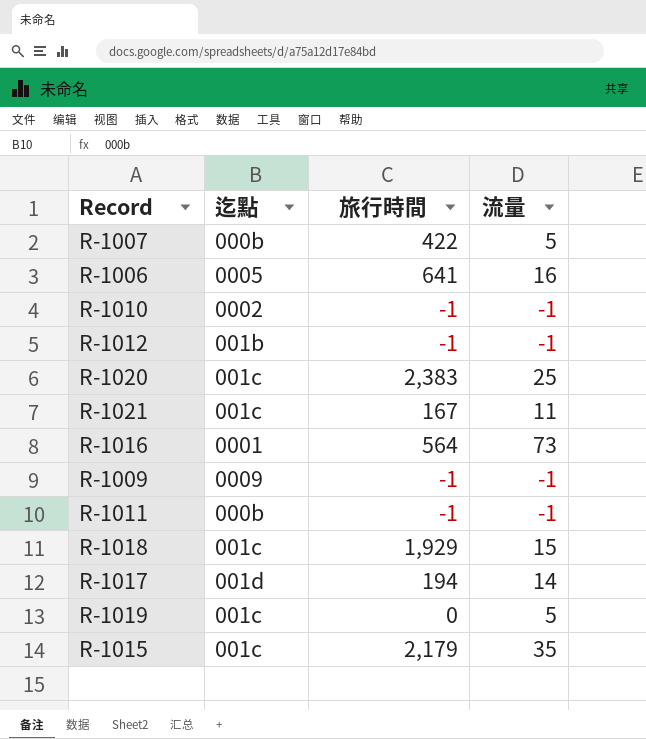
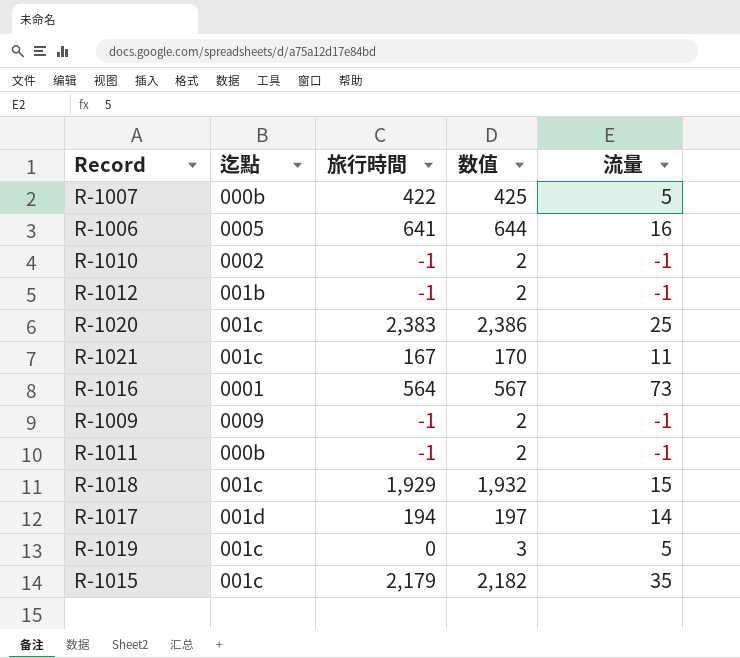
column 数值 | formula: none -> [旅行時間] + 3

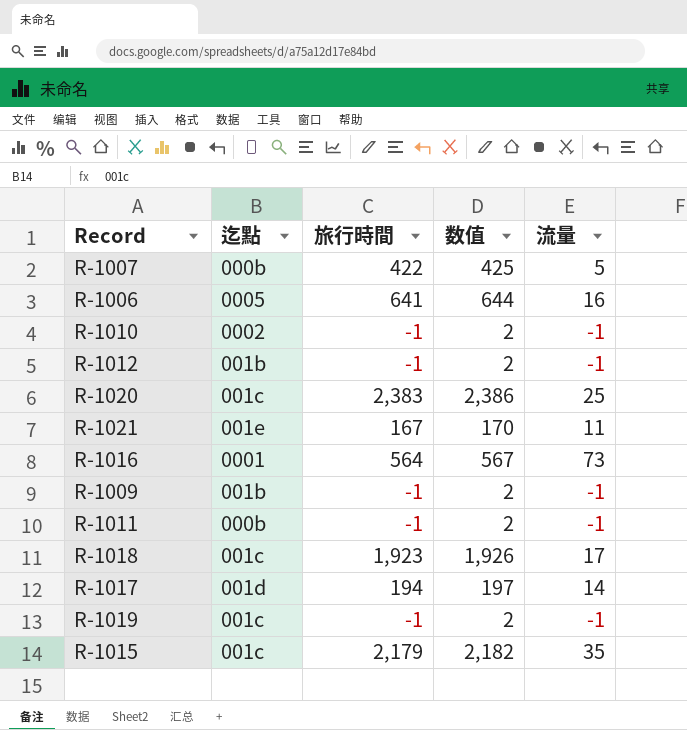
R-1021 | 迄點: 001c -> 001e
R-1009 | 迄點: 0009 -> 001b
R-1018 | 旅行時間: 1,929 -> 1,923
R-1018 | 数值: 1,932 -> 1,926
R-1018 | 流量: 15 -> 17
R-1019 | 旅行時間: 0 -> -1
R-1019 | 数值: 3 -> 2
R-1019 | 流量: 5 -> -1

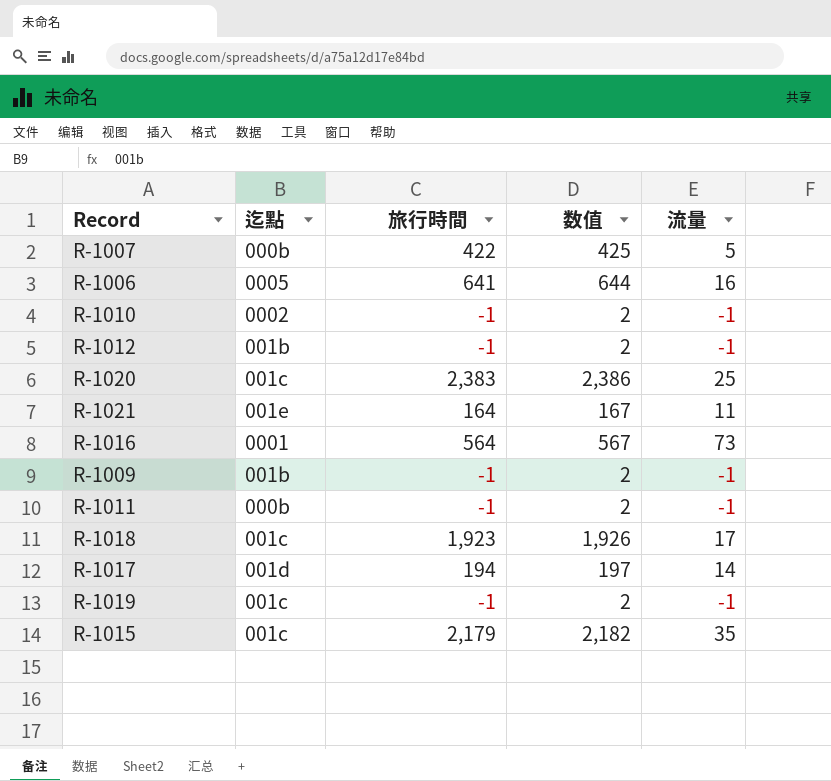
R-1021 | 旅行時間: 167 -> 164
R-1021 | 数值: 170 -> 167

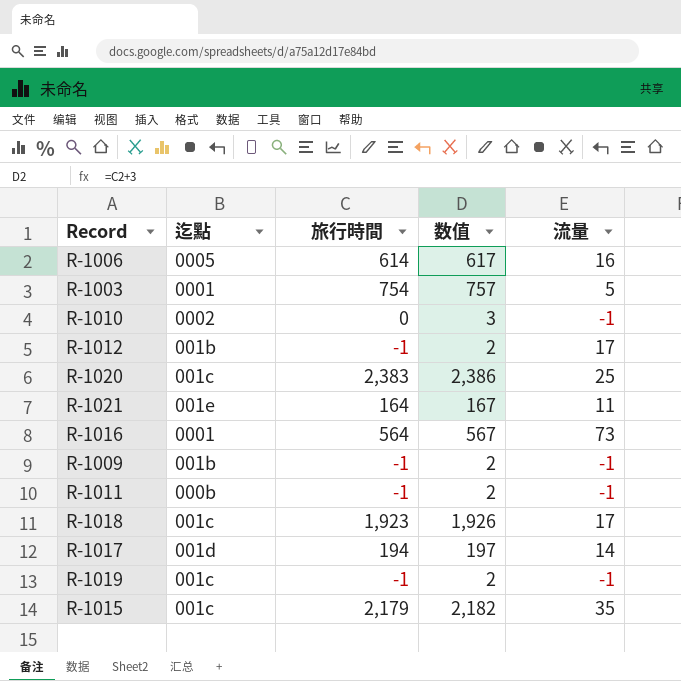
row R-1007: 000b | 422 | 425 | 5 -> none
R-1006 | 旅行時間: 641 -> 614
R-1006 | 数值: 644 -> 617
row R-1003: none -> 0001 | 754 | 757 | 5
R-1010 | 旅行時間: -1 -> 0
R-1010 | 数值: 2 -> 3
R-1012 | 流量: -1 -> 17

